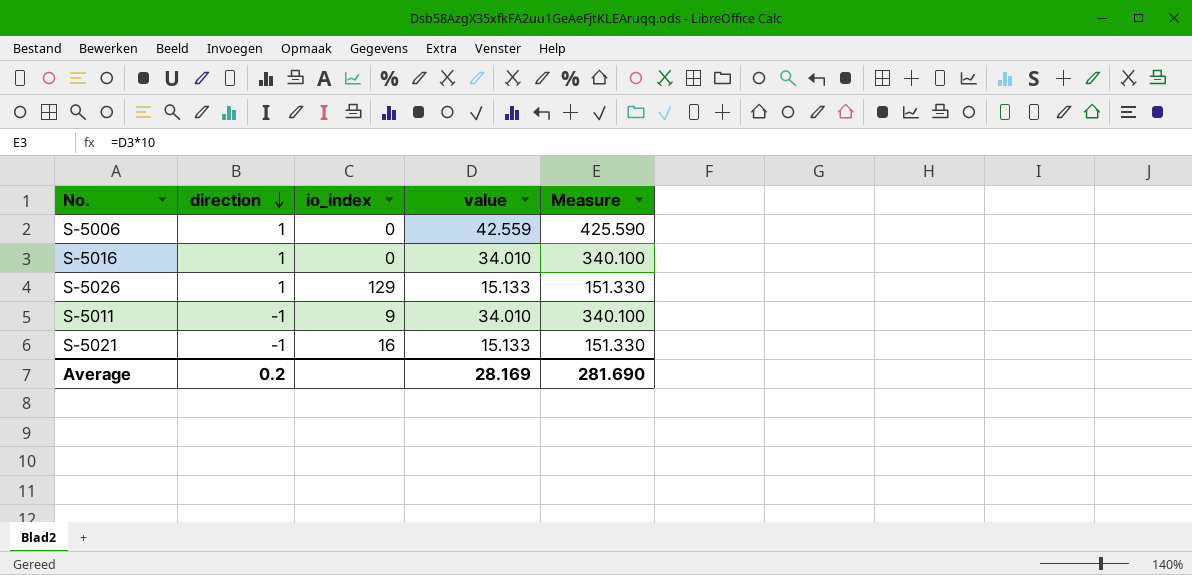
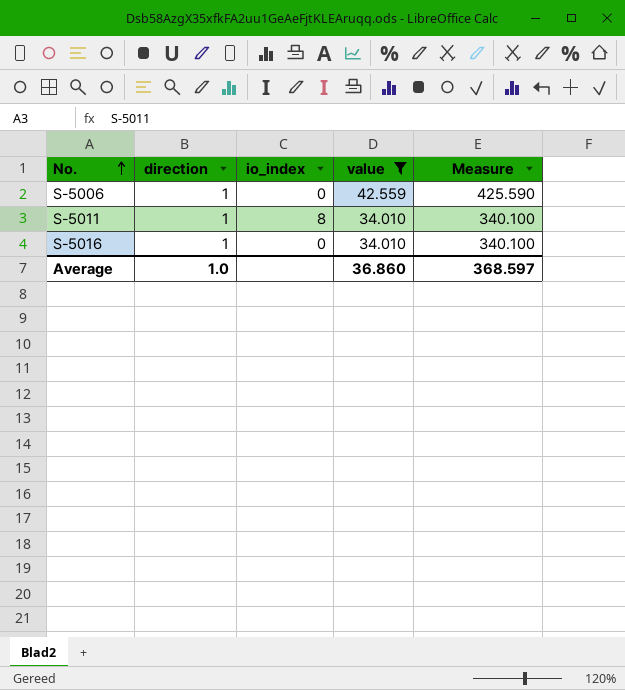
filter: none -> value != 15.133
row order: direction descending -> No. ascending
S-5011 | direction: -1 -> 1
S-5011 | io_index: 9 -> 8
Average | direction: 0.2 -> 1.0
Average | value: 28.169 -> 36.860
Average | Measure: 281.690 -> 368.597

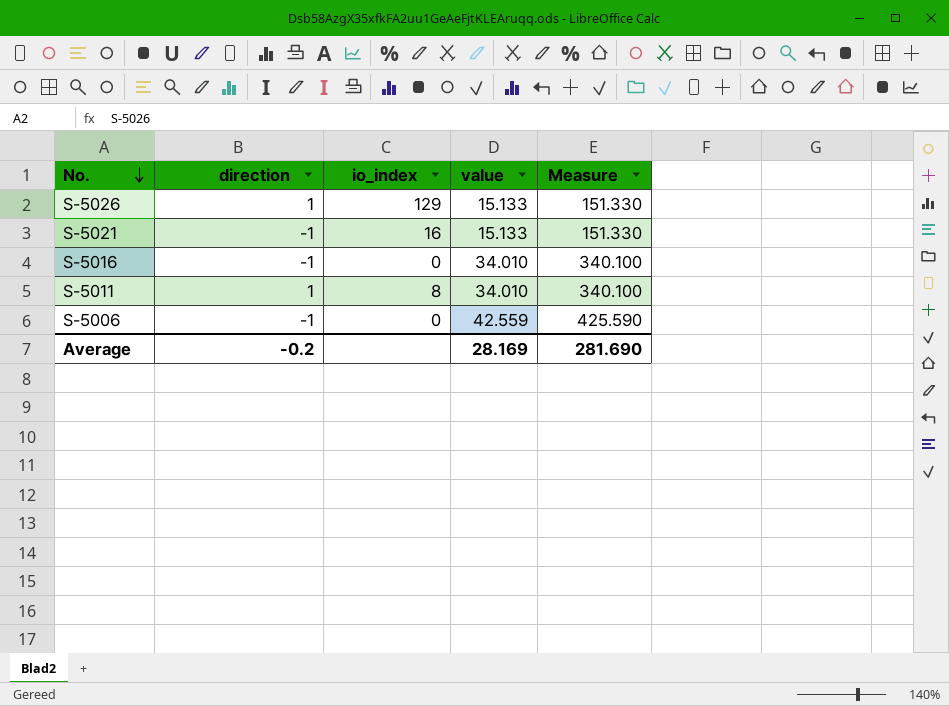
filter: value != 15.133 -> none
row order: No. ascending -> No. descending
S-5016 | direction: 1 -> -1
S-5006 | direction: 1 -> -1
Average | direction: 1.0 -> -0.2
Average | value: 36.860 -> 28.169
Average | Measure: 368.597 -> 281.690

